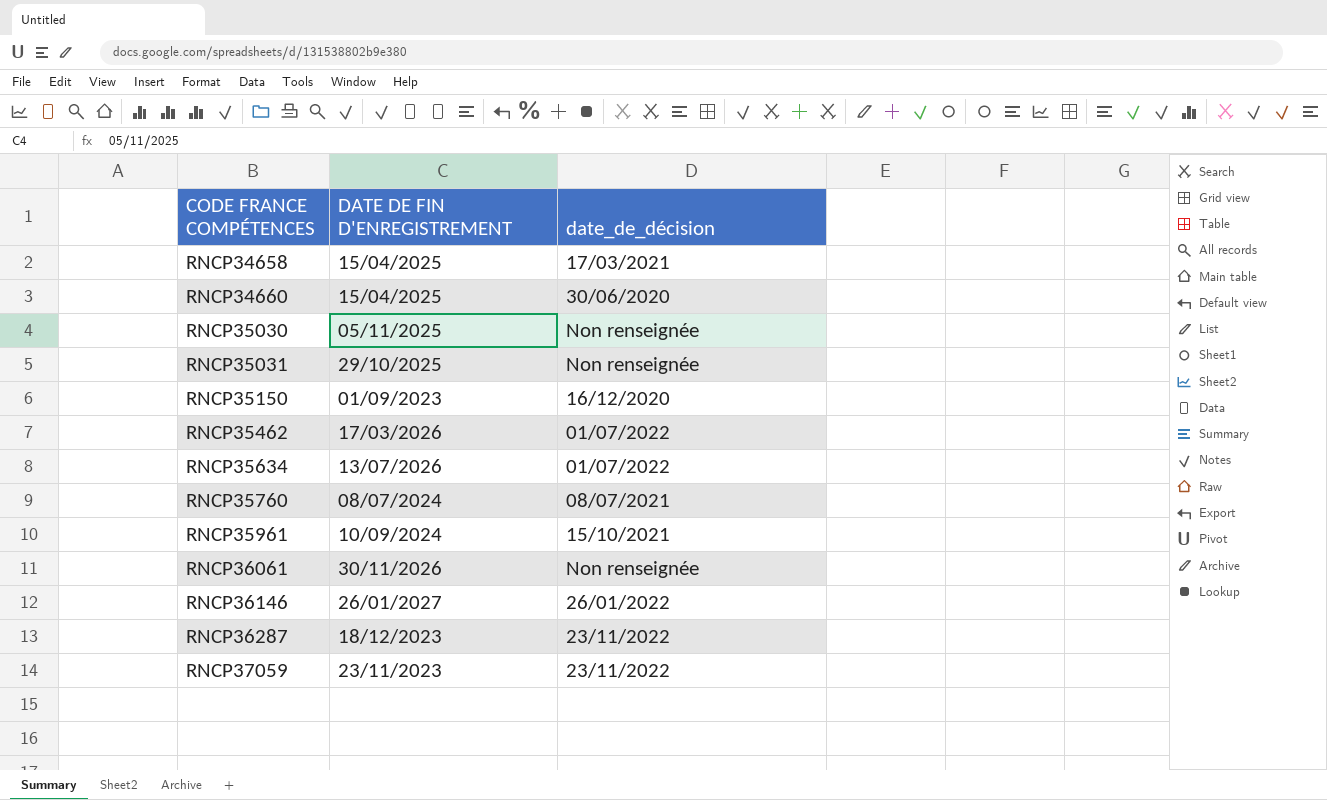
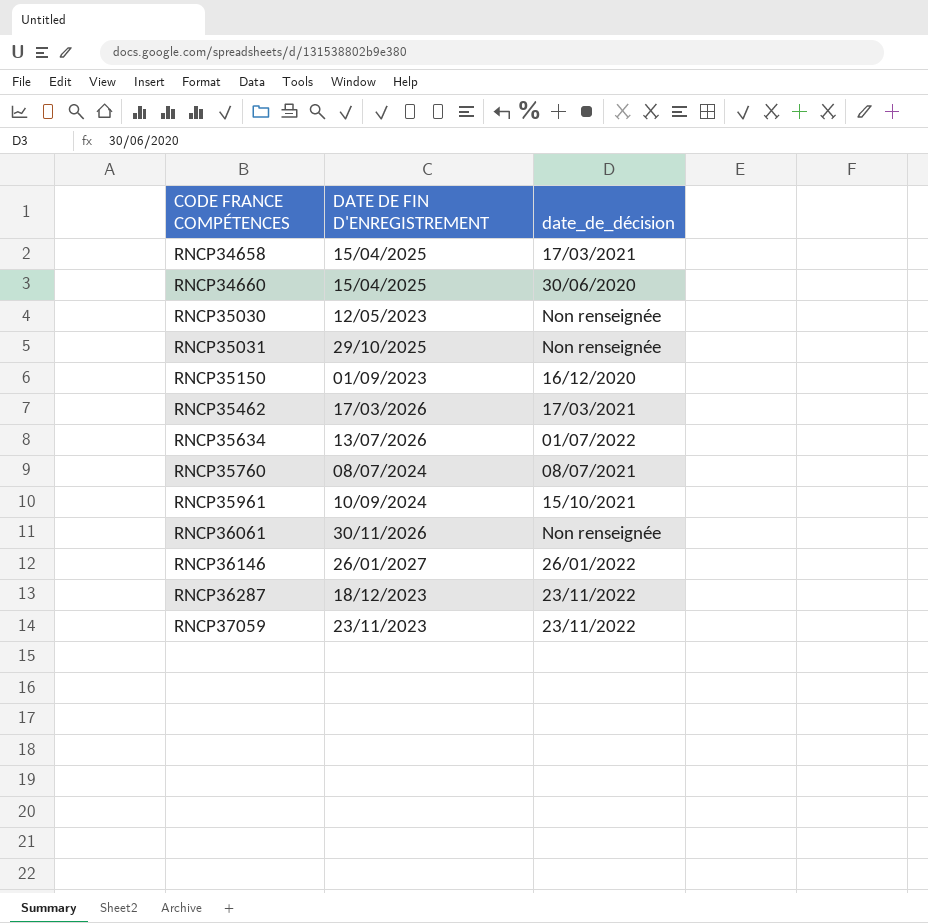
RNCP35030 | DATE DE FIN D'ENREGISTREMENT: 05/11/2025 -> 12/05/2023
RNCP35462 | date_de_décision: 01/07/2022 -> 17/03/2021

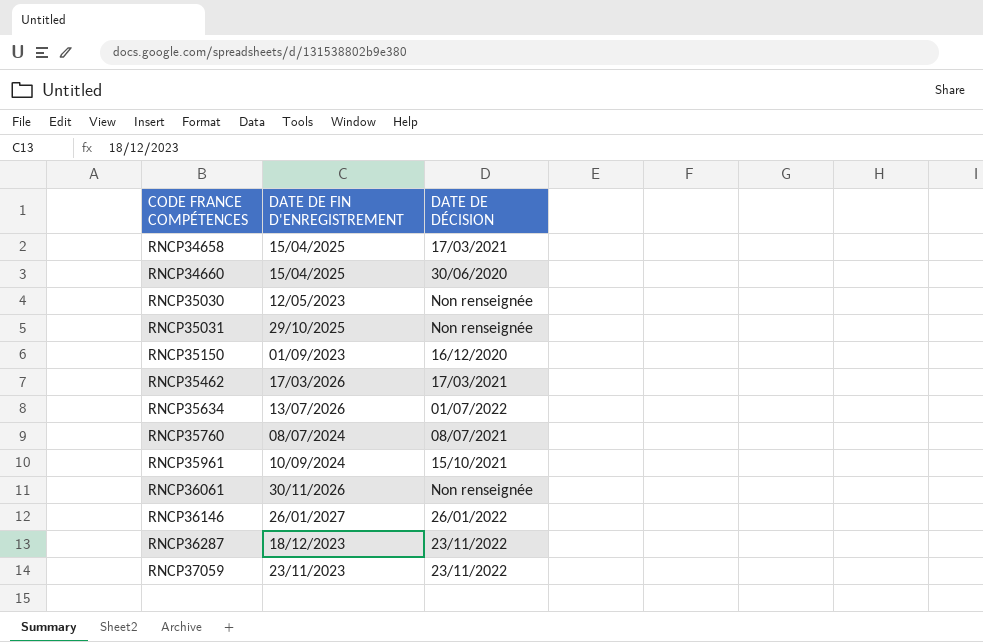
column name: date_de_décision -> DATE DE DÉCISION

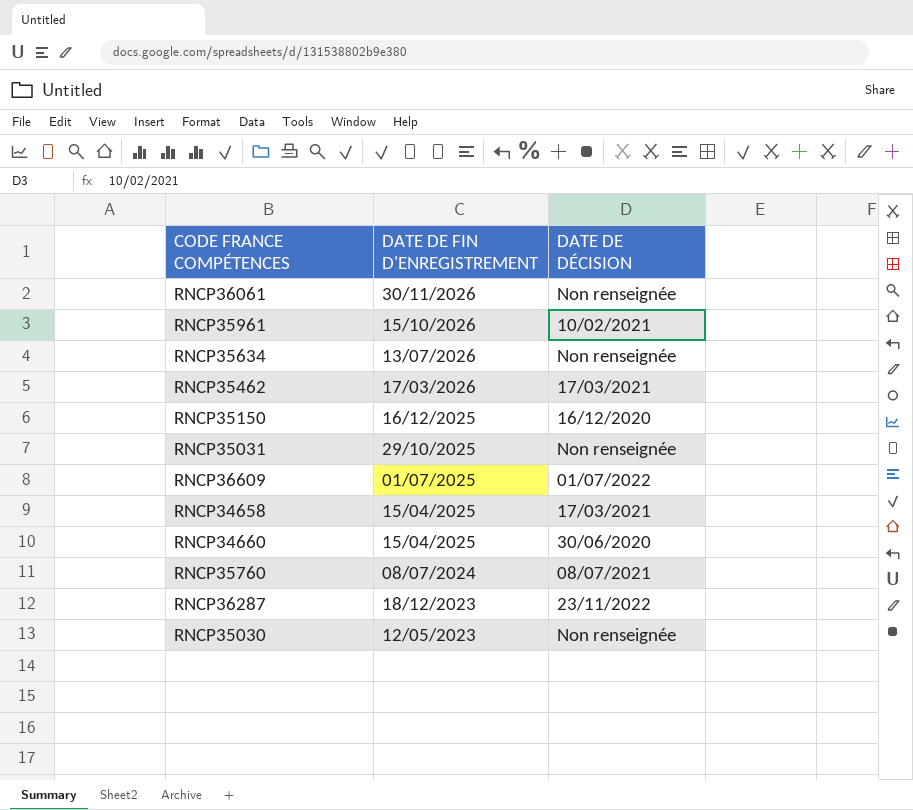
row order: CODE FRANCE COMPÉTENCES ascending -> DATE DE FIN D'ENREGISTREMENT descending
row RNCP36146: 26/01/2027 | 26/01/2022 -> none
row RNCP37059: 23/11/2023 | 23/11/2022 -> none
RNCP35961 | DATE DE FIN D'ENREGISTREMENT: 10/09/2024 -> 15/10/2026
RNCP35961 | DATE DE DÉCISION: 15/10/2021 -> 10/02/2021
RNCP35634 | DATE DE DÉCISION: 01/07/2022 -> Non renseignée
RNCP35150 | DATE DE FIN D'ENREGISTREMENT: 01/09/2023 -> 16/12/2025
row RNCP36609: none -> 01/07/2025 | 01/07/2022

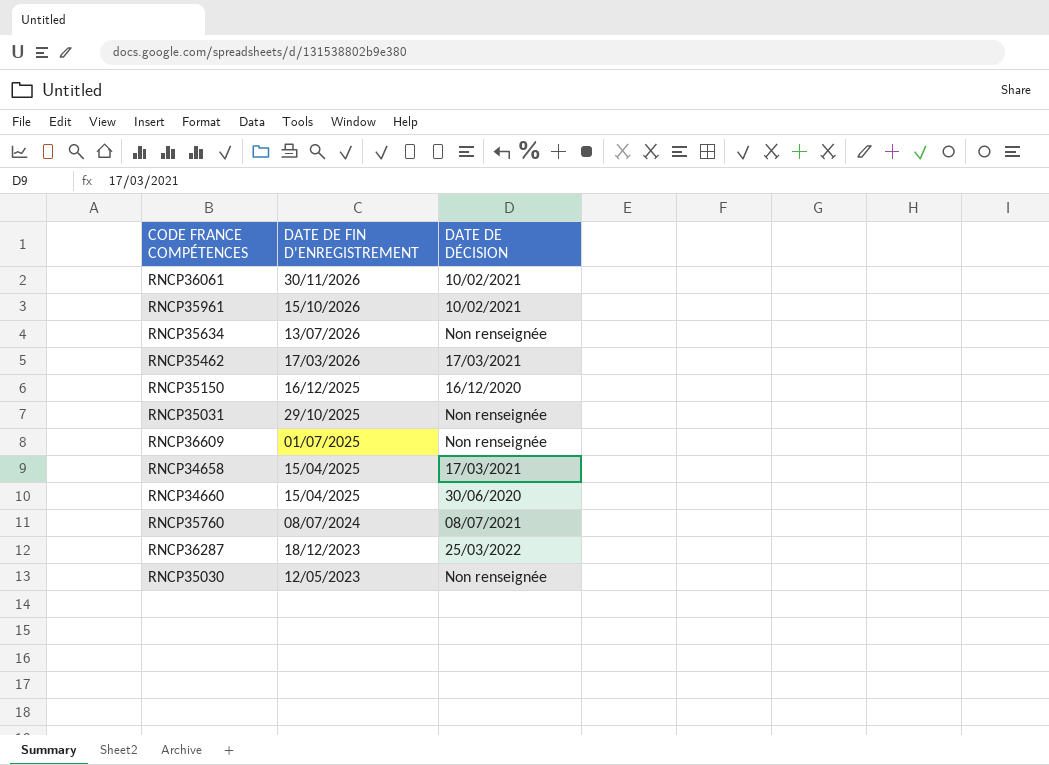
RNCP36061 | DATE DE DÉCISION: Non renseignée -> 10/02/2021
RNCP36609 | DATE DE DÉCISION: 01/07/2022 -> Non renseignée
RNCP36287 | DATE DE DÉCISION: 23/11/2022 -> 25/03/2022

